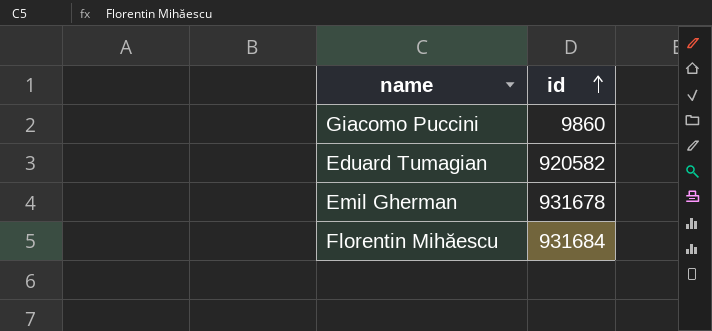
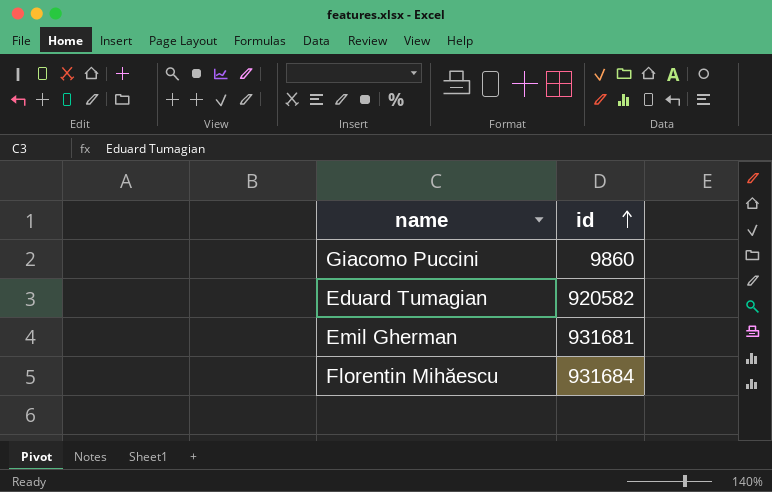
Emil Gherman | id: 931678 -> 931681

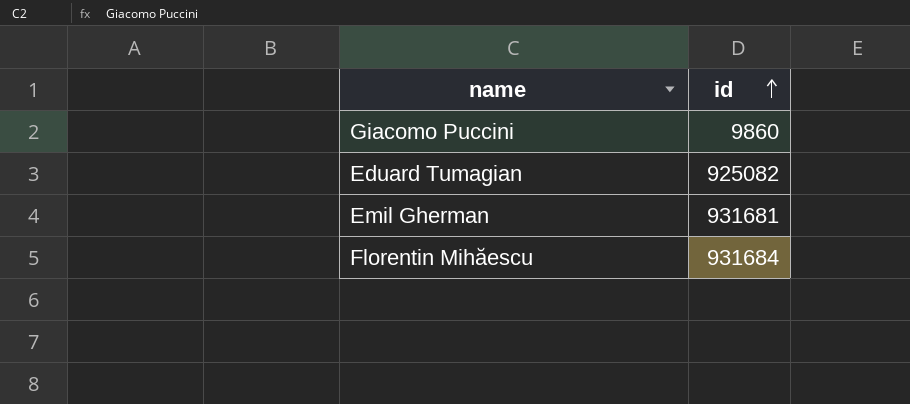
Eduard Tumagian | id: 920582 -> 925082

